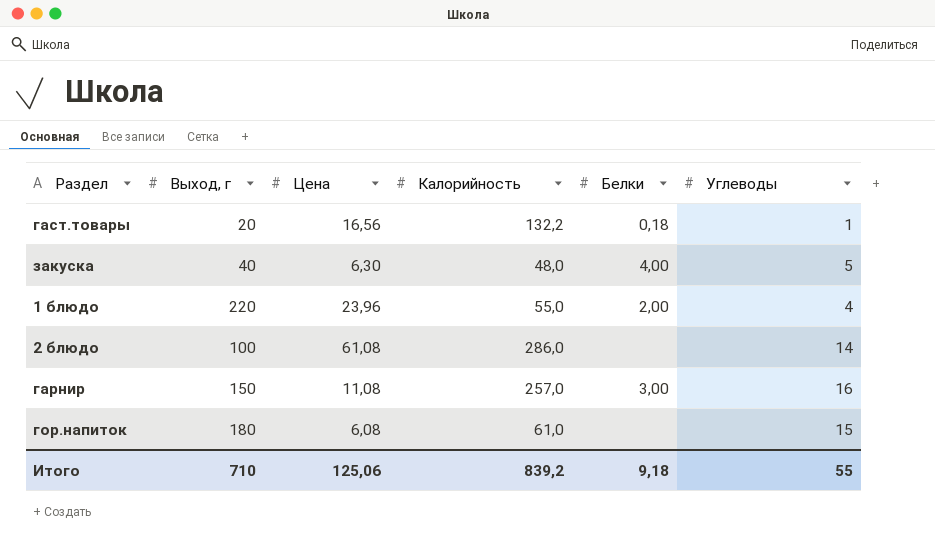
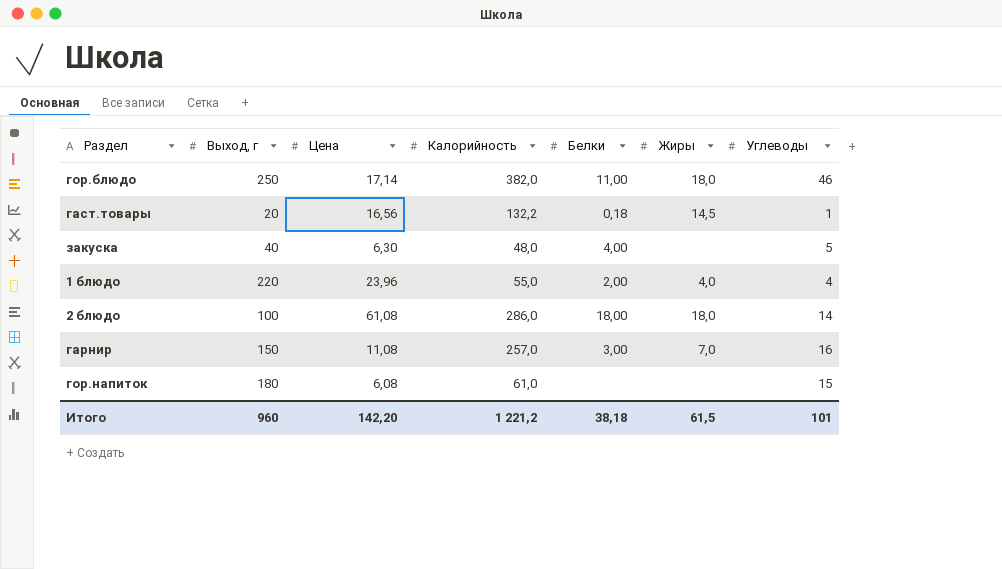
column Жиры | position: none -> 6
row гор.блюдо: none -> 250 | 17,14 | 382,0 | 11,00 | 18,0 | 46
2 блюдо | Белки: none -> 18,00
Итого | Выход, г: 710 -> 960
Итого | Цена: 125,06 -> 142,20
Итого | Калорийность: 839,2 -> 1 221,2
Итого | Белки: 9,18 -> 38,18
Итого | Углеводы: 55 -> 101

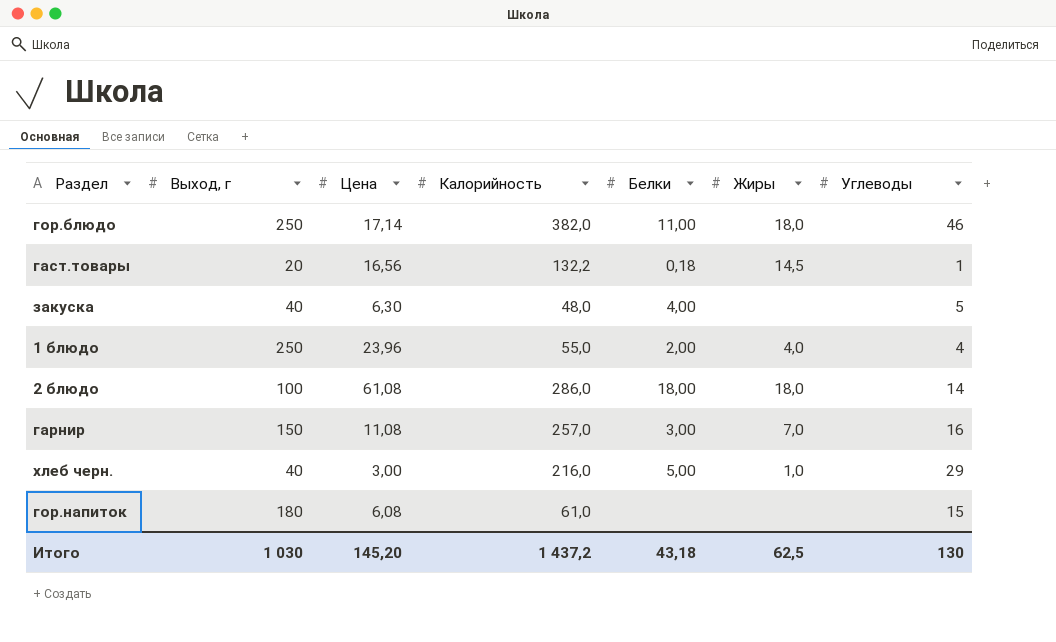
1 блюдо | Выход, г: 220 -> 250
row хлеб черн.: none -> 40 | 3,00 | 216,0 | 5,00 | 1,0 | 29
Итого | Выход, г: 960 -> 1 030
Итого | Цена: 142,20 -> 145,20
Итого | Калорийность: 1 221,2 -> 1 437,2
Итого | Белки: 38,18 -> 43,18
Итого | Жиры: 61,5 -> 62,5
Итого | Углеводы: 101 -> 130

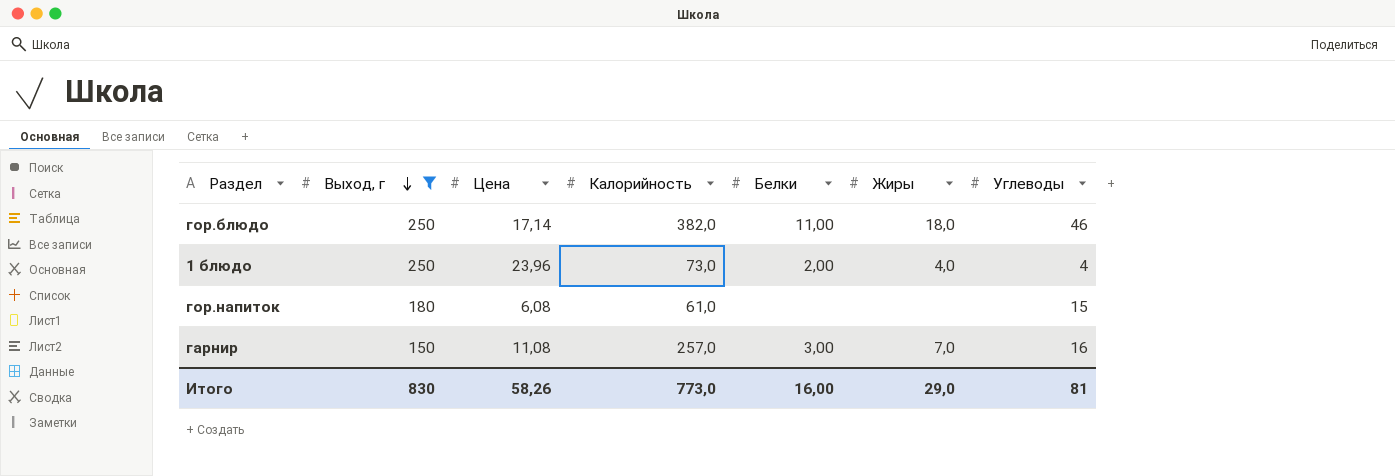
filter: none -> Выход, г >= 150
row order: none -> Выход, г descending
1 блюдо | Калорийность: 55,0 -> 73,0
Итого | Выход, г: 1 030 -> 830
Итого | Цена: 145,20 -> 58,26
Итого | Калорийность: 1 437,2 -> 773,0
Итого | Белки: 43,18 -> 16,00
Итого | Жиры: 62,5 -> 29,0
Итого | Углеводы: 130 -> 81

